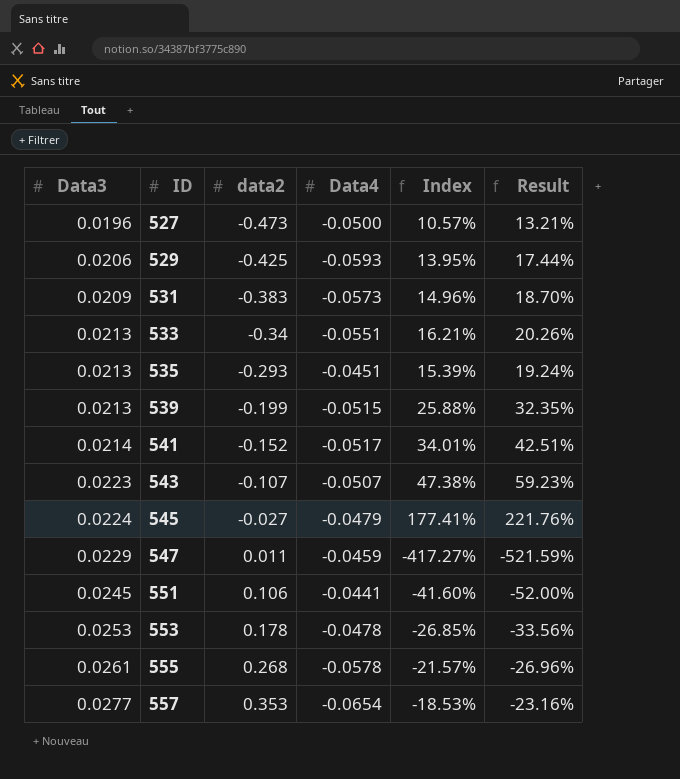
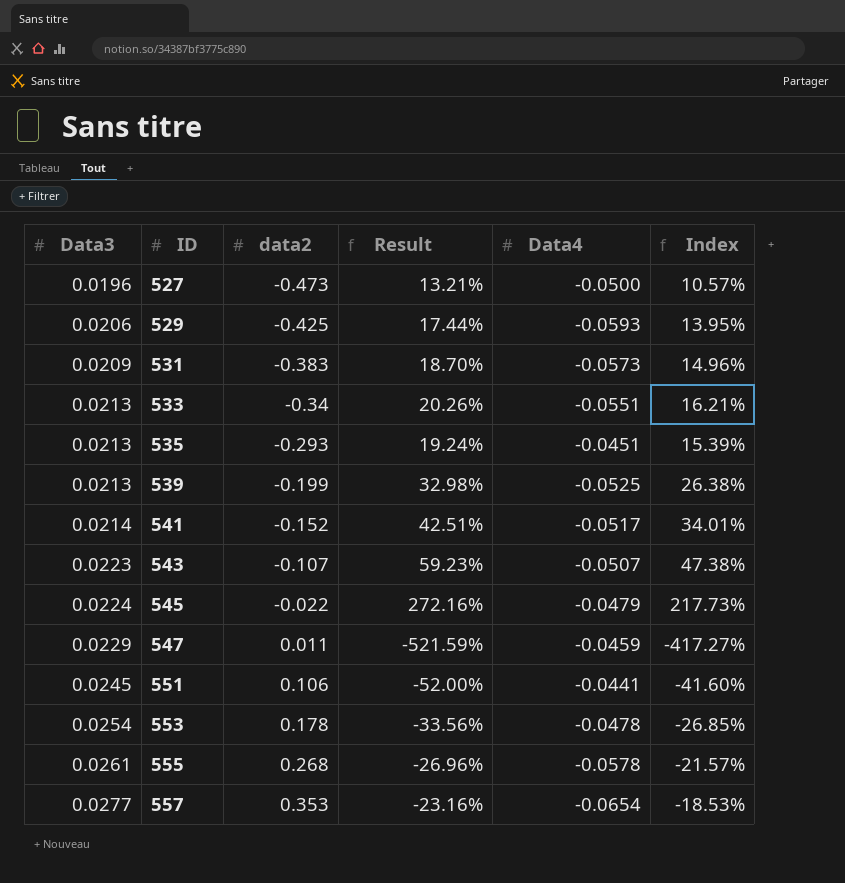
column Result | position: 6 -> 4
539 | Result: 32.35% -> 32.98%
539 | Data4: -0.0515 -> -0.0525
539 | Index: 25.88% -> 26.38%
545 | data2: -0.027 -> -0.022
545 | Result: 221.76% -> 272.16%
545 | Index: 177.41% -> 217.73%
553 | Data3: 0.0253 -> 0.0254

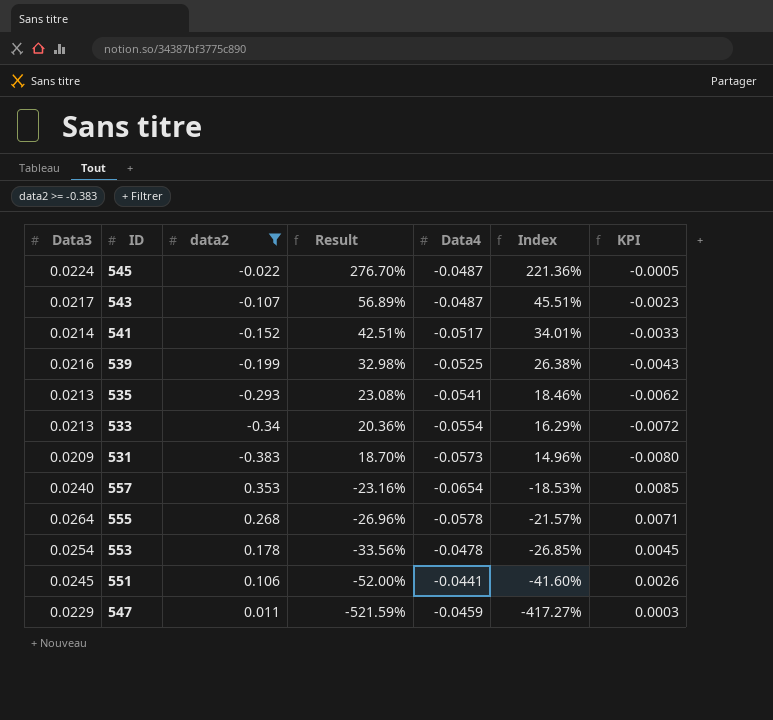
filter: none -> data2 >= -0.383
row order: Data3 ascending -> Result descending
column KPI | formula: none -> [Data3] * [data2]
545 | Result: 272.16% -> 276.70%
545 | Data4: -0.0479 -> -0.0487
545 | Index: 217.73% -> 221.36%
543 | Data3: 0.0223 -> 0.0217
543 | Result: 59.23% -> 56.89%
543 | Data4: -0.0507 -> -0.0487
543 | Index: 47.38% -> 45.51%
539 | Data3: 0.0213 -> 0.0216
535 | Result: 19.24% -> 23.08%
535 | Data4: -0.0451 -> -0.0541
535 | Index: 15.39% -> 18.46%
533 | Result: 20.26% -> 20.36%
533 | Data4: -0.0551 -> -0.0554
533 | Index: 16.21% -> 16.29%
557 | Data3: 0.0277 -> 0.0240
555 | Data3: 0.0261 -> 0.0264

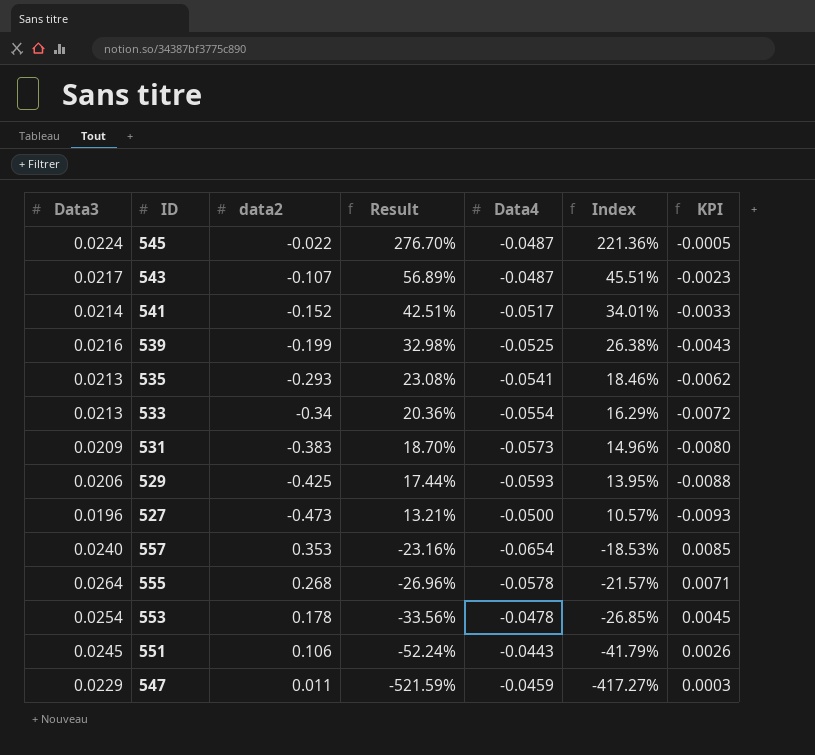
filter: data2 >= -0.383 -> none
551 | Result: -52.00% -> -52.24%
551 | Data4: -0.0441 -> -0.0443
551 | Index: -41.60% -> -41.79%

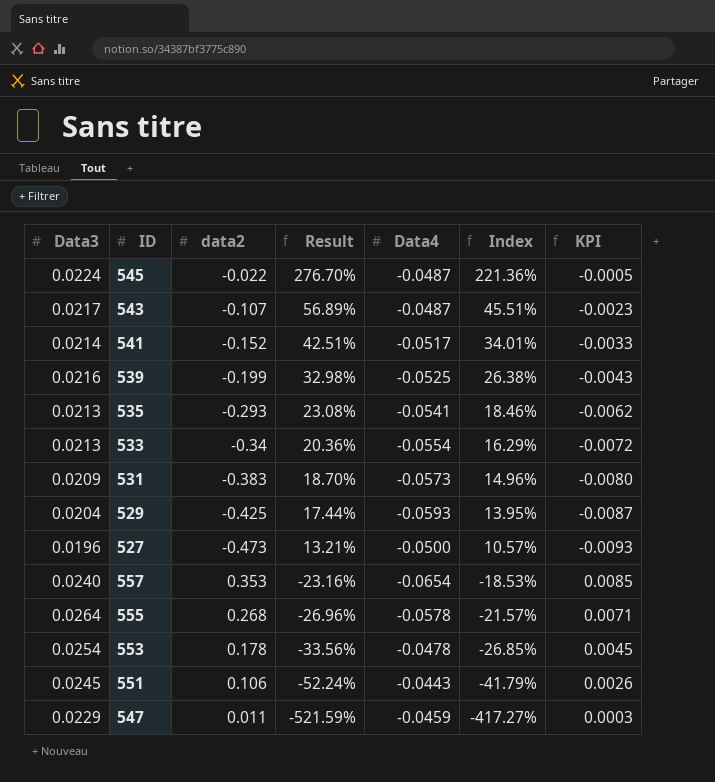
529 | Data3: 0.0206 -> 0.0204
529 | KPI: -0.0088 -> -0.0087

